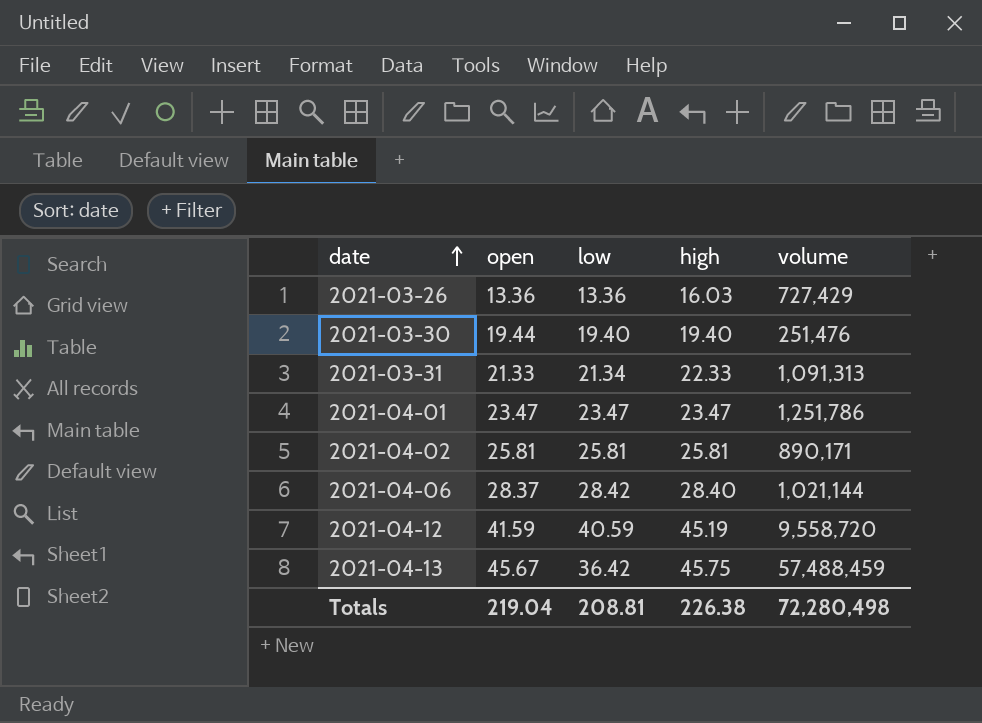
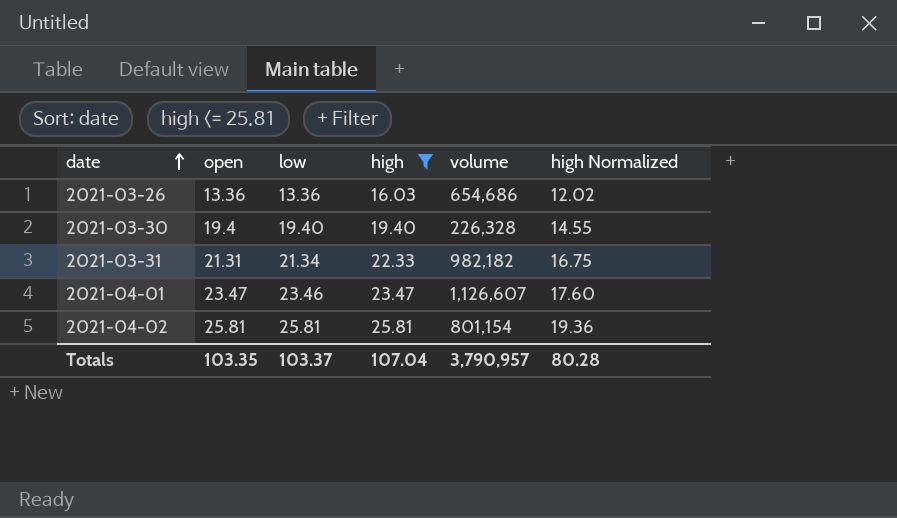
filter: none -> high <= 25.81
column high Normalized | formula: none -> [high] * 0.75
2021-03-26 | volume: 727,429 -> 654,686
2021-03-30 | open: 19.44 -> 19.4
2021-03-30 | volume: 251,476 -> 226,328
2021-03-31 | open: 21.33 -> 21.31
2021-03-31 | volume: 1,091,313 -> 982,182
2021-04-01 | low: 23.47 -> 23.46
2021-04-01 | volume: 1,251,786 -> 1,126,607
2021-04-02 | volume: 890,171 -> 801,154
Totals | open: 219.04 -> 103.35
Totals | low: 208.81 -> 103.37
Totals | high: 226.38 -> 107.04
Totals | volume: 72,280,498 -> 3,790,957

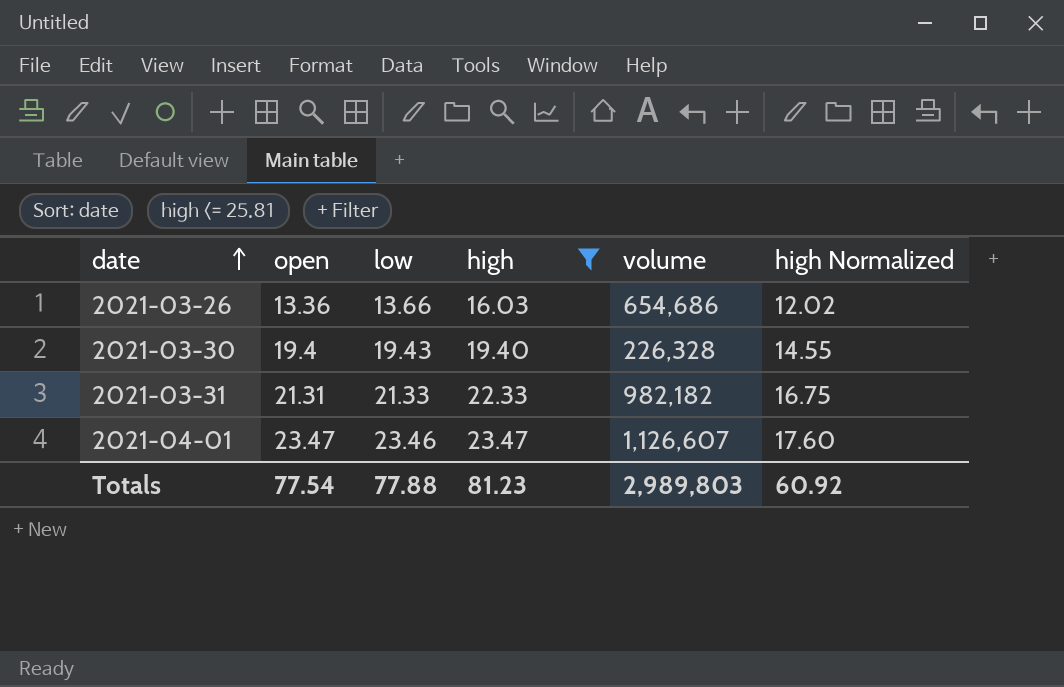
row 2021-04-02: 25.81 | 25.81 | 25.81 | 801,154 | 19.36 -> none
2021-03-26 | low: 13.36 -> 13.66
2021-03-30 | low: 19.40 -> 19.43
2021-03-31 | low: 21.34 -> 21.33
Totals | open: 103.35 -> 77.54
Totals | low: 103.37 -> 77.88
Totals | high: 107.04 -> 81.23
Totals | volume: 3,790,957 -> 2,989,803
Totals | high Normalized: 80.28 -> 60.92

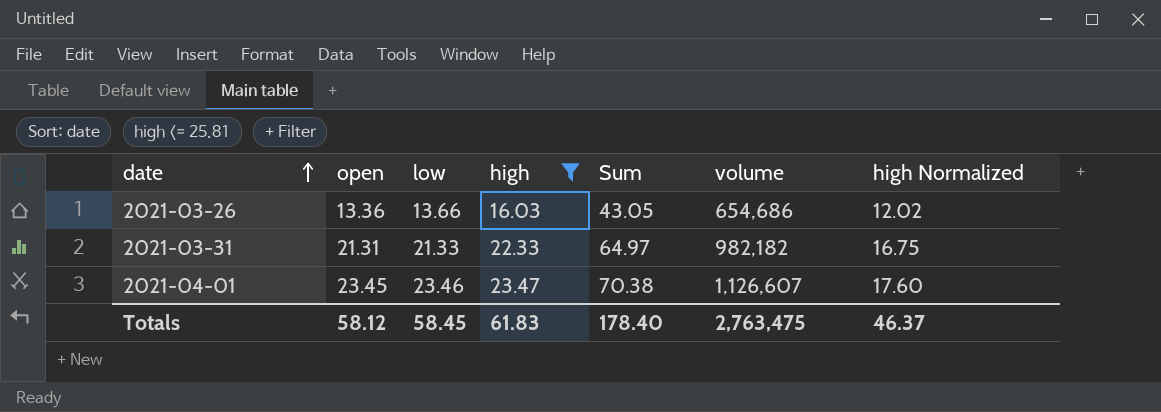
column Sum | formula: none -> [open] + [low] + [high]
row 2021-03-30: 19.4 | 19.43 | 19.40 | 226,328 | 14.55 -> none
2021-04-01 | open: 23.47 -> 23.45
Totals | open: 77.54 -> 58.12
Totals | low: 77.88 -> 58.45
Totals | high: 81.23 -> 61.83
Totals | volume: 2,989,803 -> 2,763,475
Totals | high Normalized: 60.92 -> 46.37

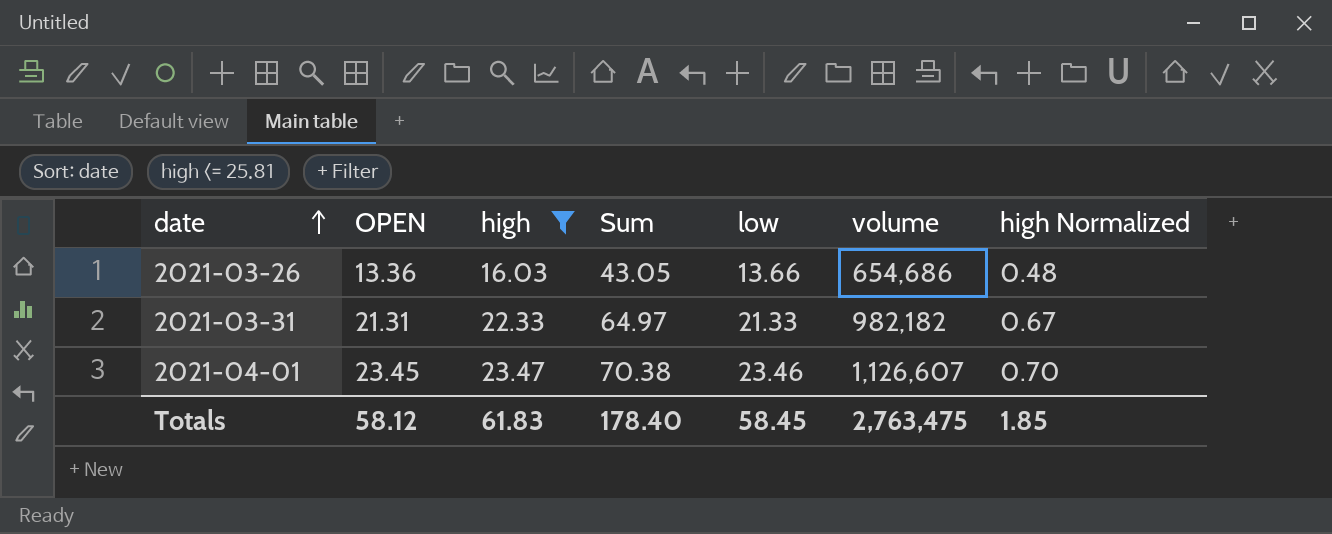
column name: open -> OPEN
column low | position: 3 -> 5
column high Normalized | formula: [high] * 0.75 -> [high] * 0.03
Totals | high Normalized: 46.37 -> 1.85

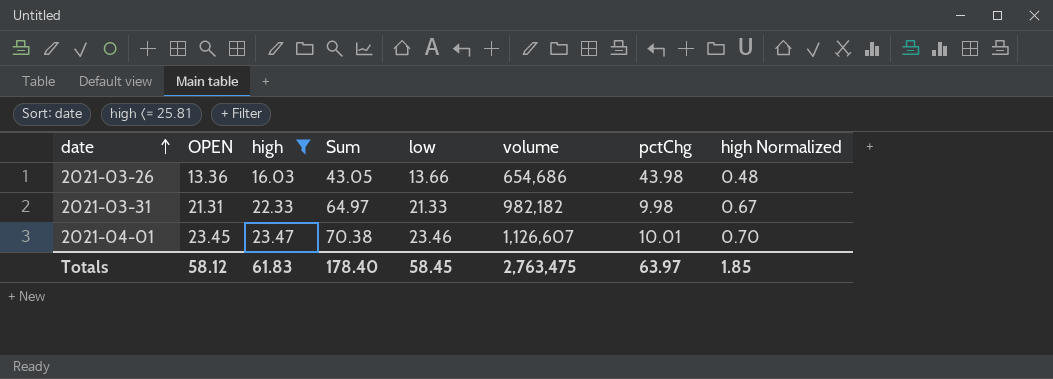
column pctChg | position: none -> 7

